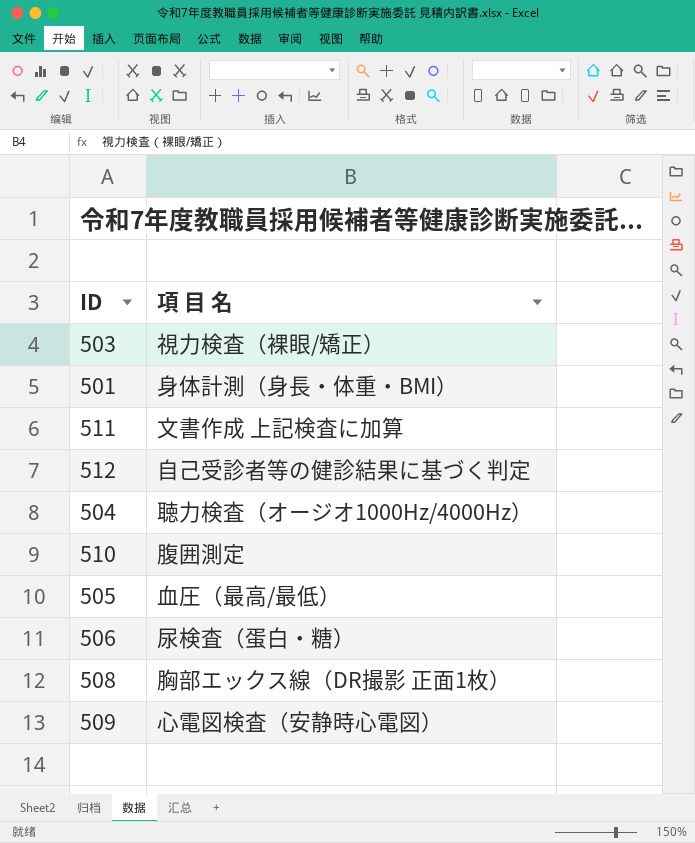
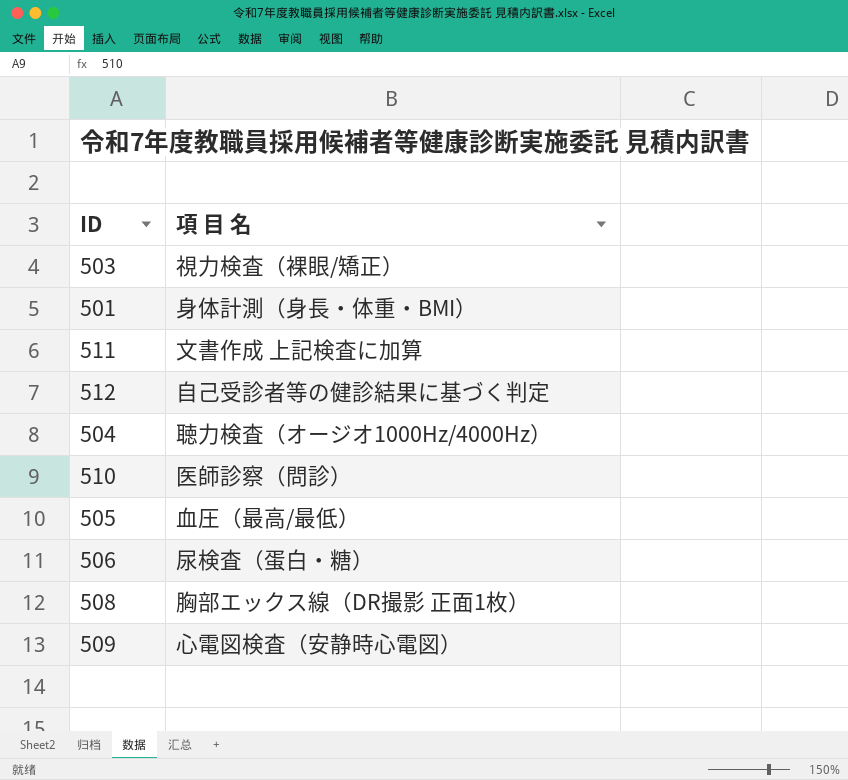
510 | 項 目 名: 腹囲測定 -> 医師診察（問診）

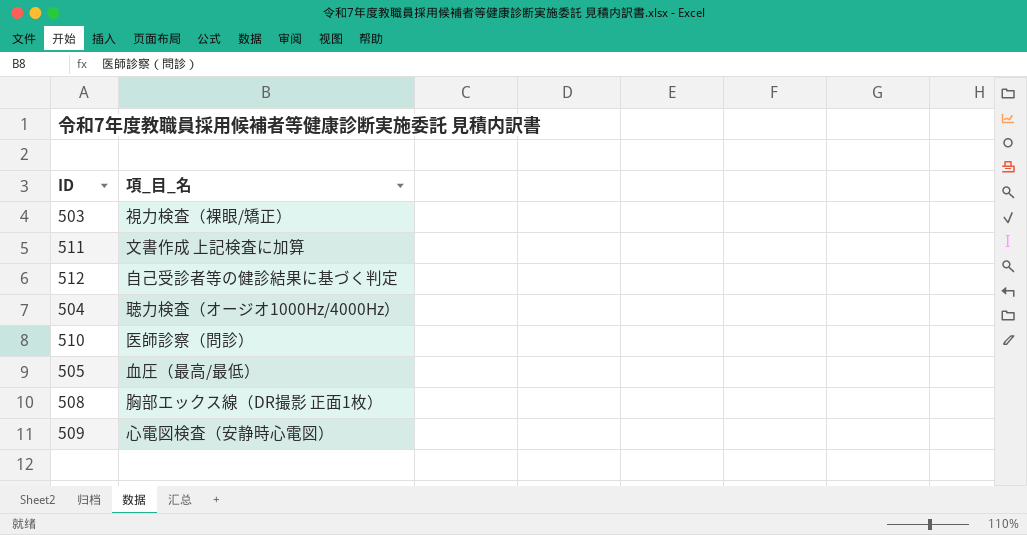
column name: 項 目 名 -> 項_目_名
row 501: 身体計測（身長・体重・BMI） -> none
row 506: 尿検査（蛋白・糖） -> none

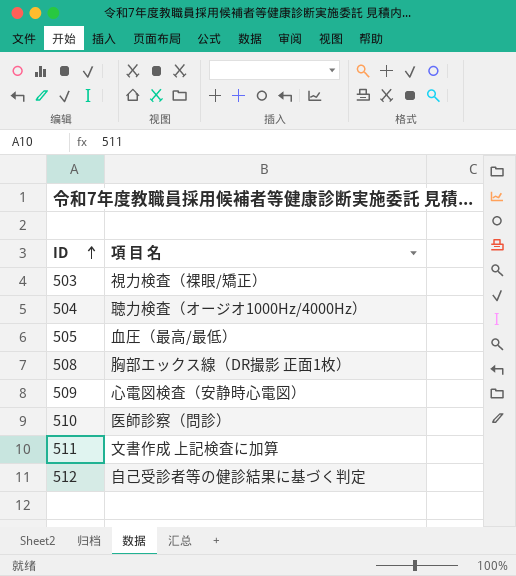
row order: none -> ID ascending
column name: 項_目_名 -> 項 目 名

